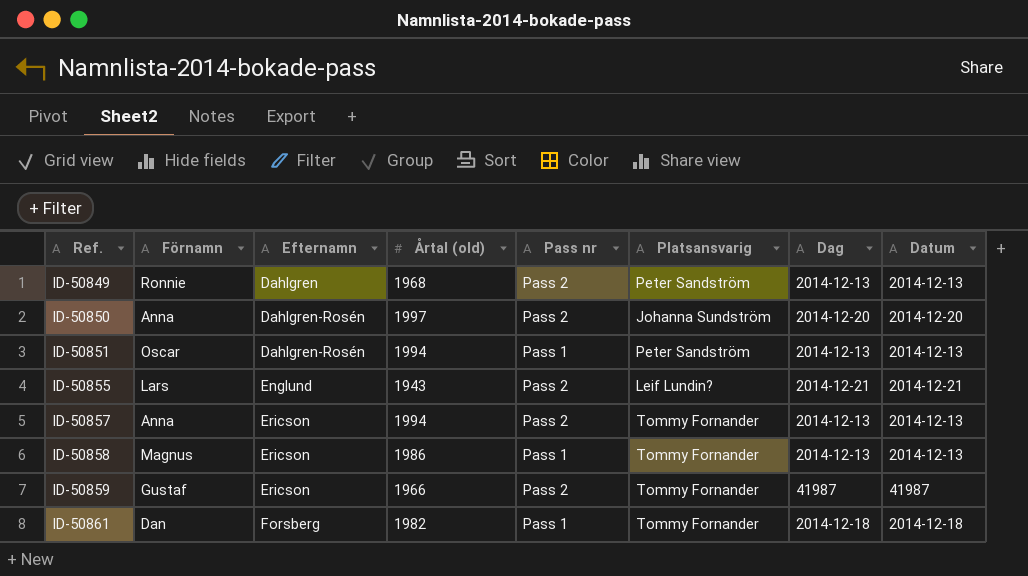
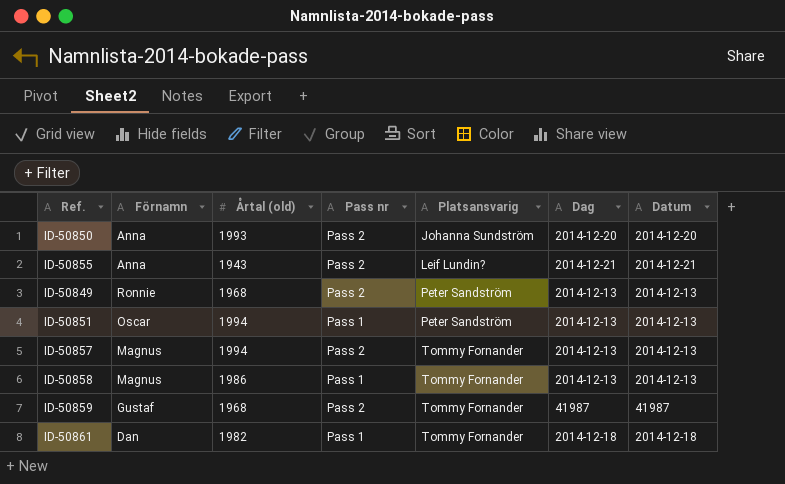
row order: Ref. ascending -> Platsansvarig ascending
column Efternamn | position: 3 -> none
ID-50850 | Årtal (old): 1997 -> 1993
ID-50855 | Förnamn: Lars -> Anna
ID-50857 | Förnamn: Anna -> Magnus
ID-50859 | Årtal (old): 1966 -> 1968

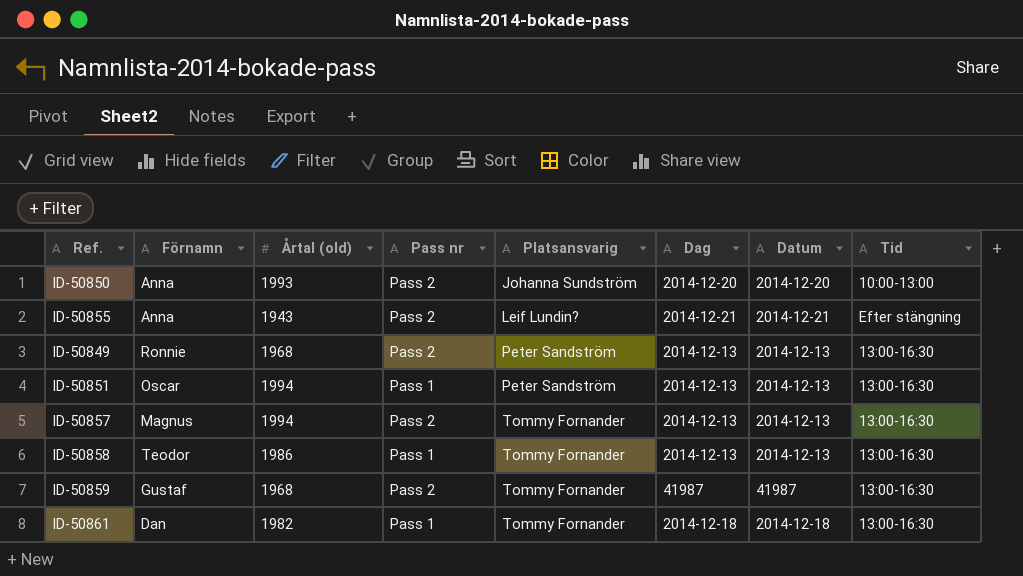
column Tid | position: none -> 8
ID-50858 | Förnamn: Magnus -> Teodor

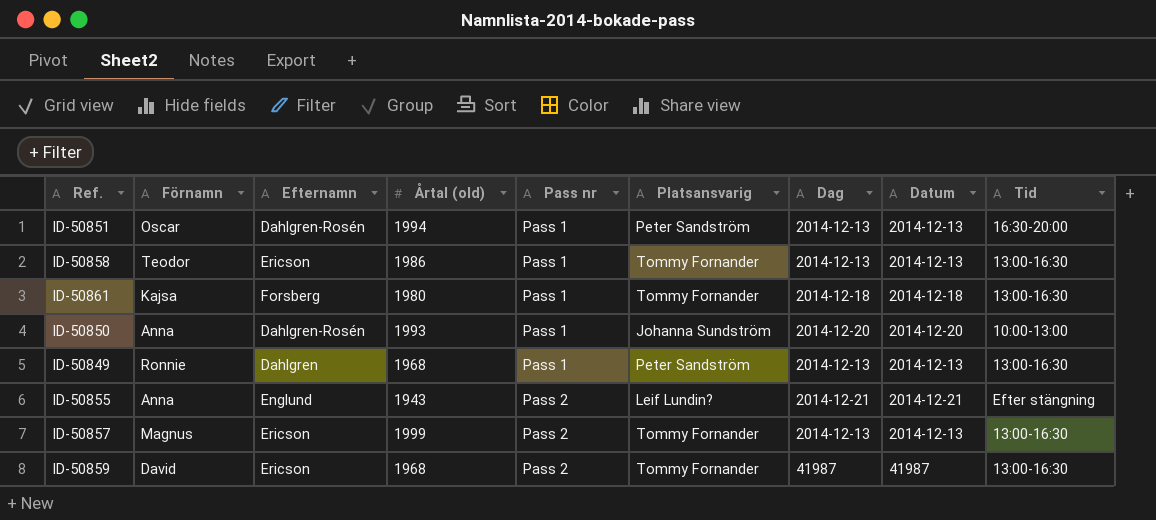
row order: Platsansvarig ascending -> Pass nr ascending
column Efternamn | position: none -> 3
ID-50851 | Tid: 13:00-16:30 -> 16:30-20:00
ID-50861 | Förnamn: Dan -> Kajsa
ID-50861 | Årtal (old): 1982 -> 1980
ID-50850 | Pass nr: Pass 2 -> Pass 1
ID-50849 | Pass nr: Pass 2 -> Pass 1
ID-50857 | Årtal (old): 1994 -> 1999
ID-50859 | Förnamn: Gustaf -> David

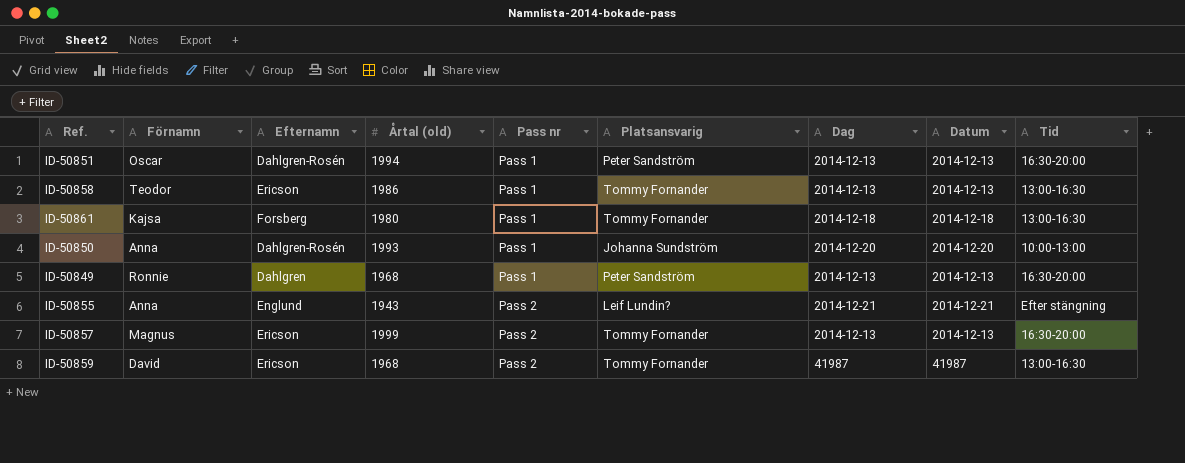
ID-50849 | Tid: 13:00-16:30 -> 16:30-20:00
ID-50857 | Tid: 13:00-16:30 -> 16:30-20:00

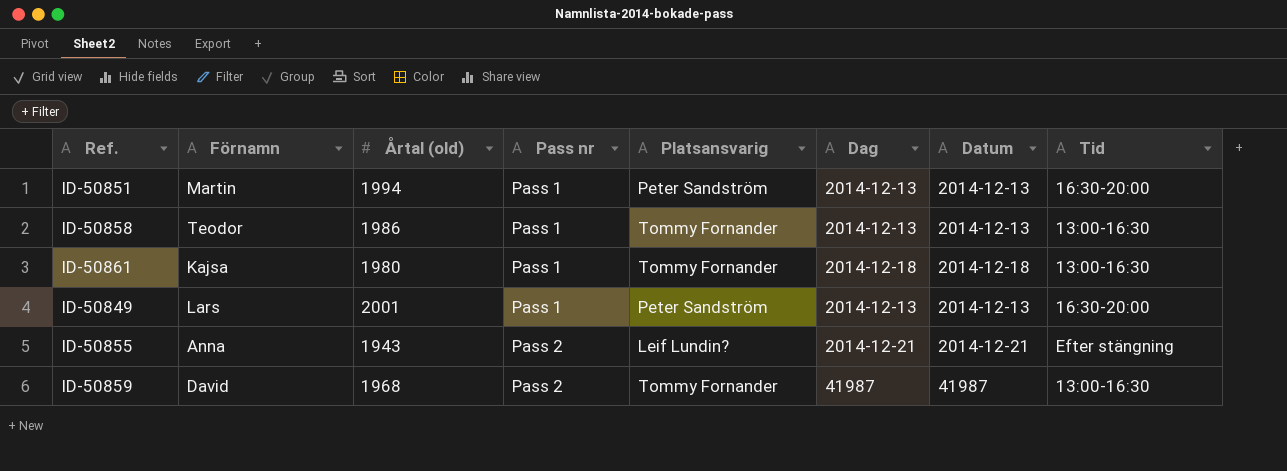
column Efternamn | position: 3 -> none
row ID-50850: Anna | Dahlgren-Rosén | 1993 | Pass 1 | Johanna Sundström | 2014-12-20 | 2014-12-20 | 10:00-13:00 -> none
row ID-50857: Magnus | Ericson | 1999 | Pass 2 | Tommy Fornander | 2014-12-13 | 2014-12-13 | 16:30-20:00 -> none
ID-50851 | Förnamn: Oscar -> Martin
ID-50849 | Förnamn: Ronnie -> Lars
ID-50849 | Årtal (old): 1968 -> 2001

